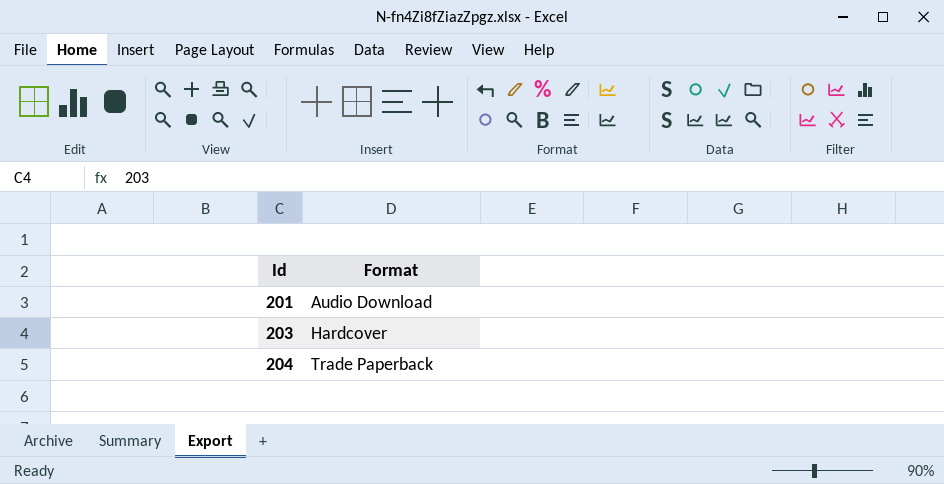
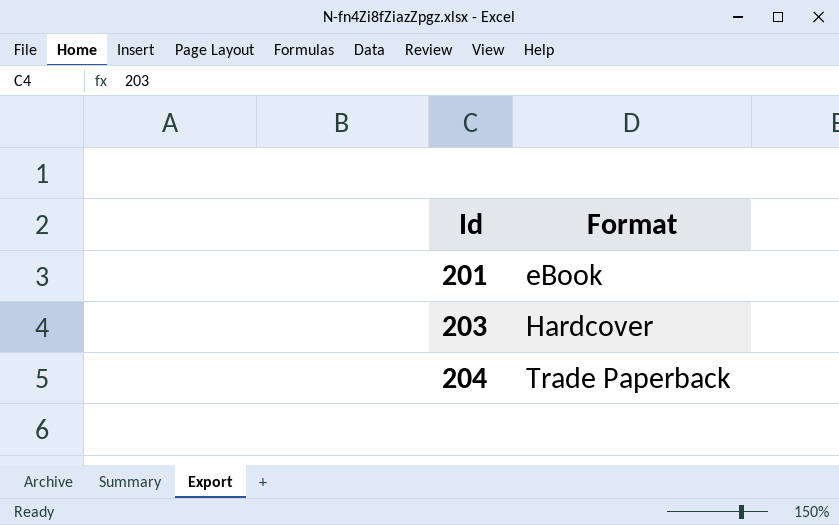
201 | Format: Audio Download -> eBook

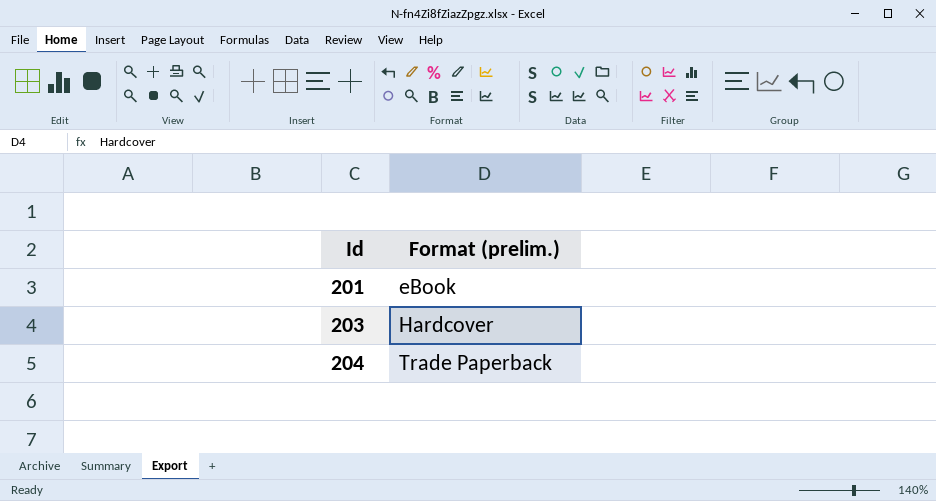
column name: Format -> Format (prelim.)

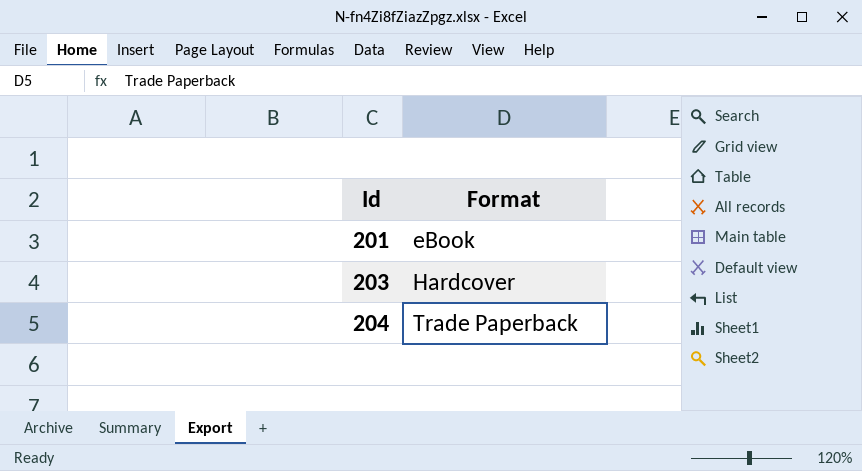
column name: Format (prelim.) -> Format

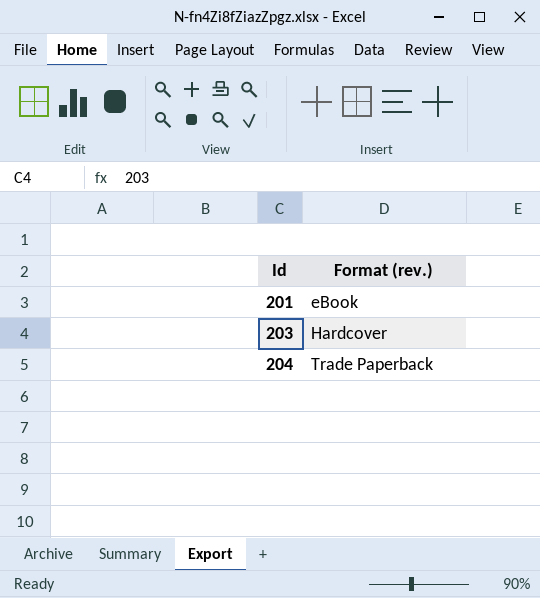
column name: Format -> Format (rev.)

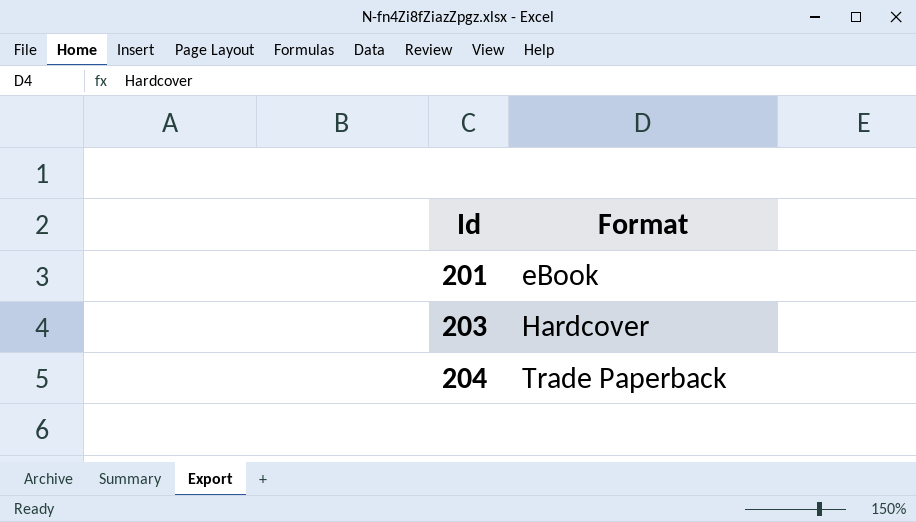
column name: Format (rev.) -> Format

